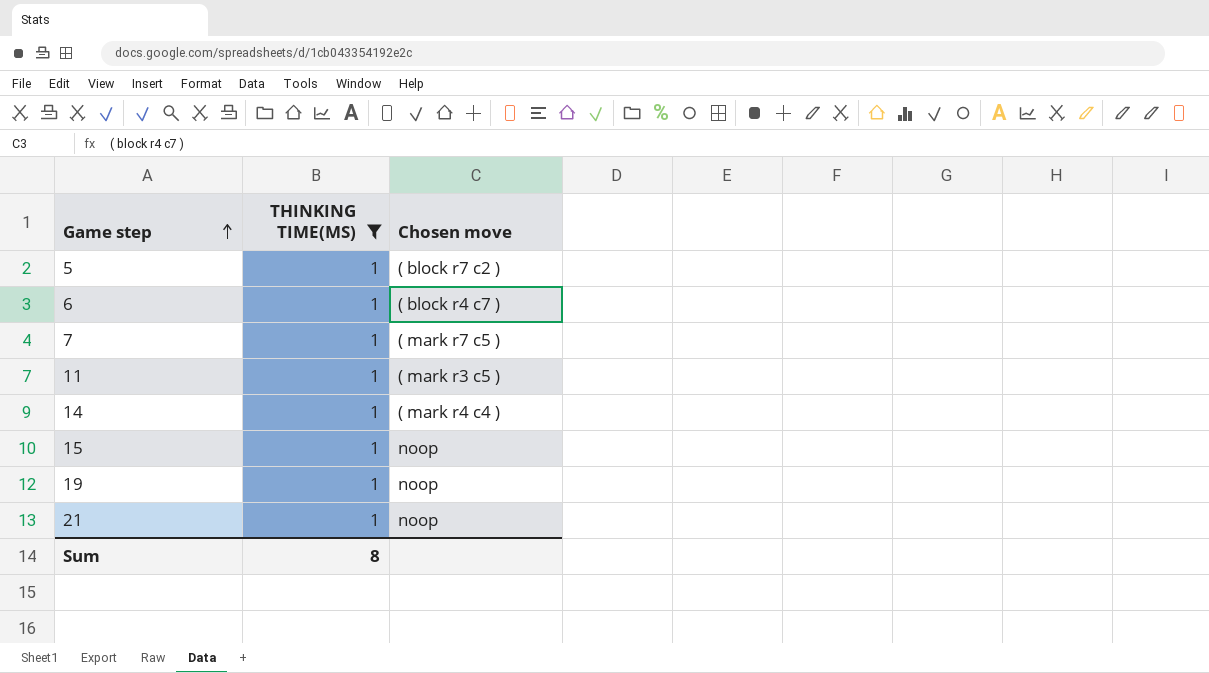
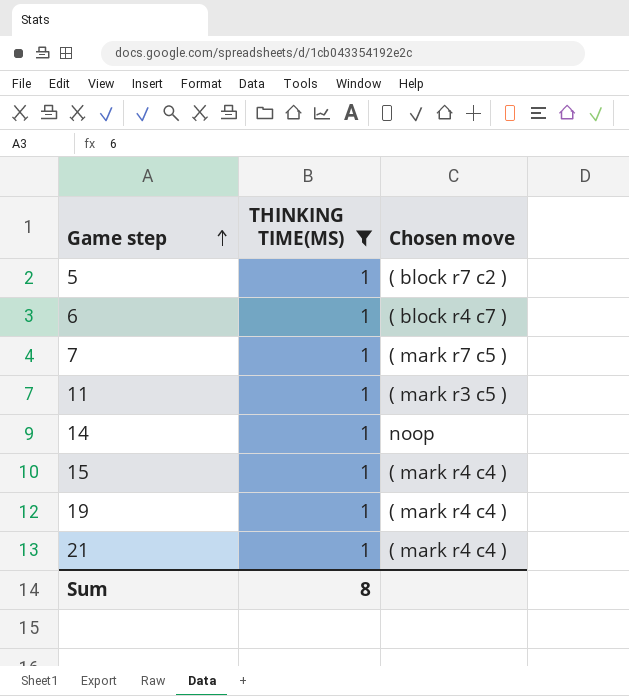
14 | Chosen move: ( mark r4 c4 ) -> noop
15 | Chosen move: noop -> ( mark r4 c4 )
19 | Chosen move: noop -> ( mark r4 c4 )
21 | Chosen move: noop -> ( mark r4 c4 )

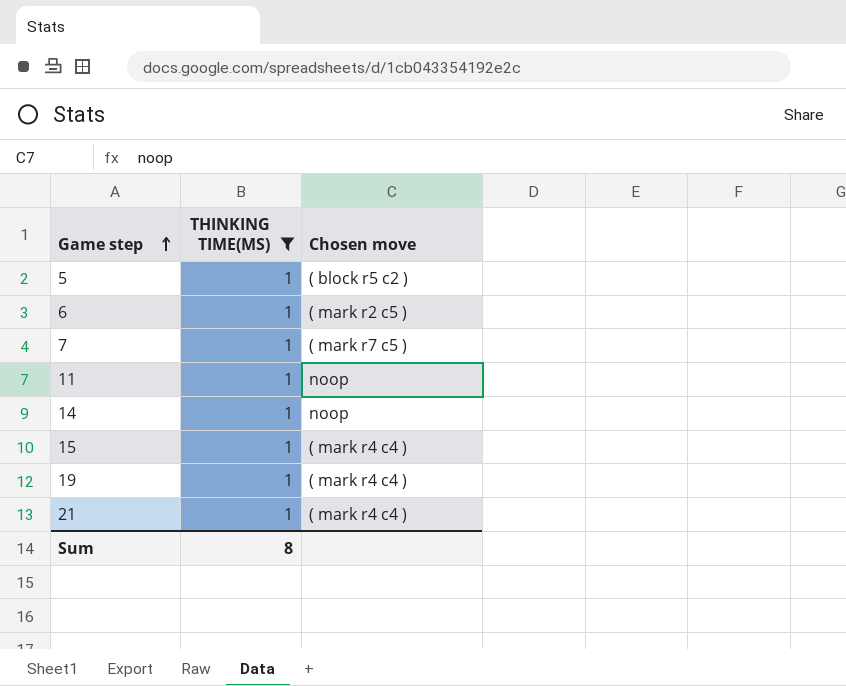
5 | Chosen move: ( block r7 c2 ) -> ( block r5 c2 )
6 | Chosen move: ( block r4 c7 ) -> ( mark r2 c5 )
11 | Chosen move: ( mark r3 c5 ) -> noop

